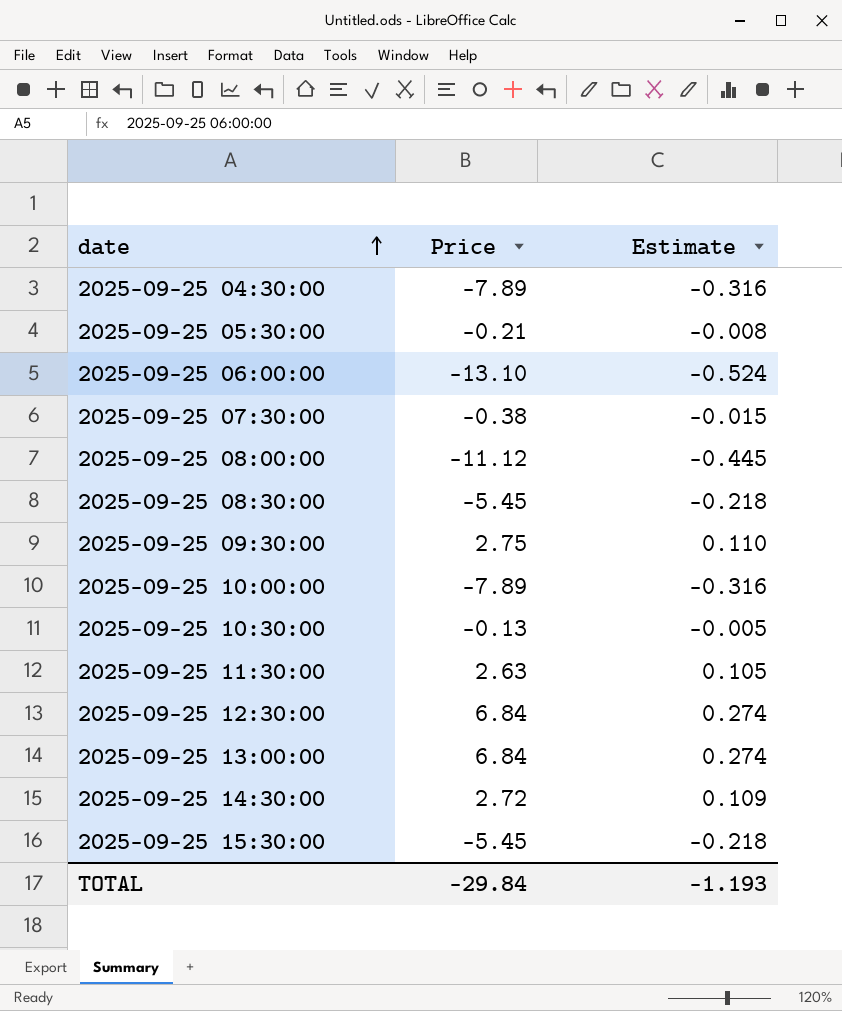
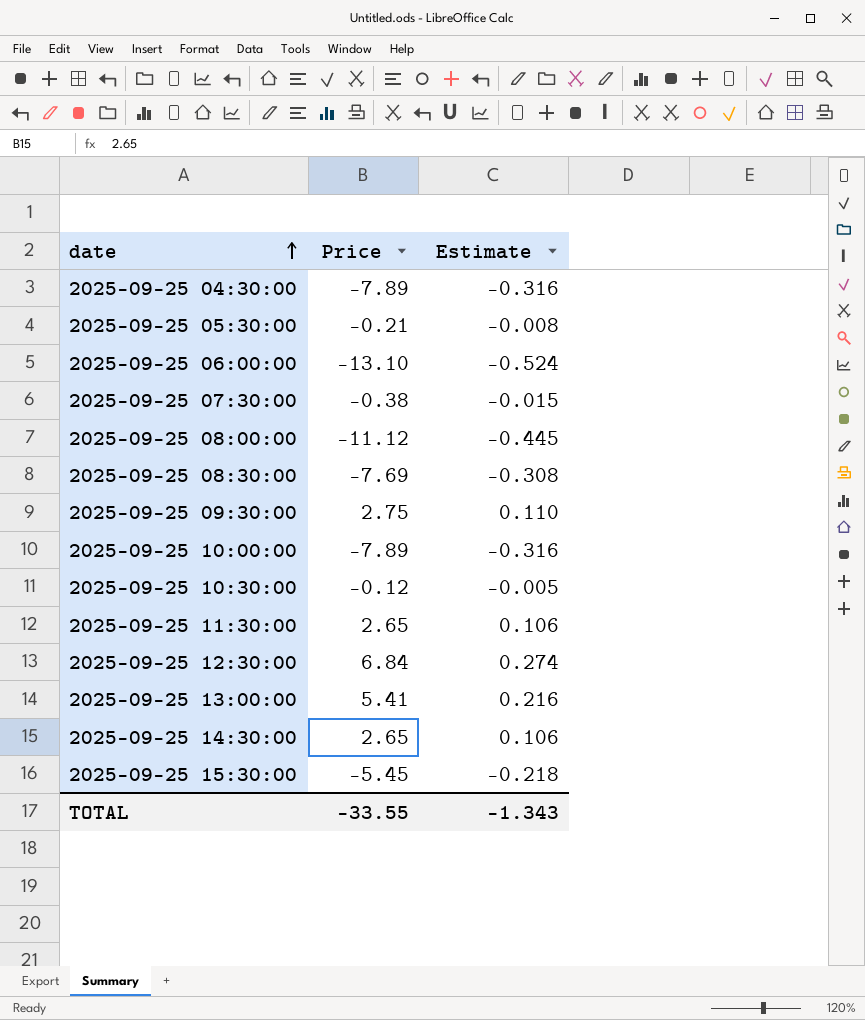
2025-09-25 08:30:00 | Price: -5.45 -> -7.69
2025-09-25 08:30:00 | Estimate: -0.218 -> -0.308
2025-09-25 10:30:00 | Price: -0.13 -> -0.12
2025-09-25 11:30:00 | Price: 2.63 -> 2.65
2025-09-25 11:30:00 | Estimate: 0.105 -> 0.106
2025-09-25 13:00:00 | Price: 6.84 -> 5.41
2025-09-25 13:00:00 | Estimate: 0.274 -> 0.216
2025-09-25 14:30:00 | Price: 2.72 -> 2.65
2025-09-25 14:30:00 | Estimate: 0.109 -> 0.106
TOTAL | Price: -29.84 -> -33.55
TOTAL | Estimate: -1.193 -> -1.343

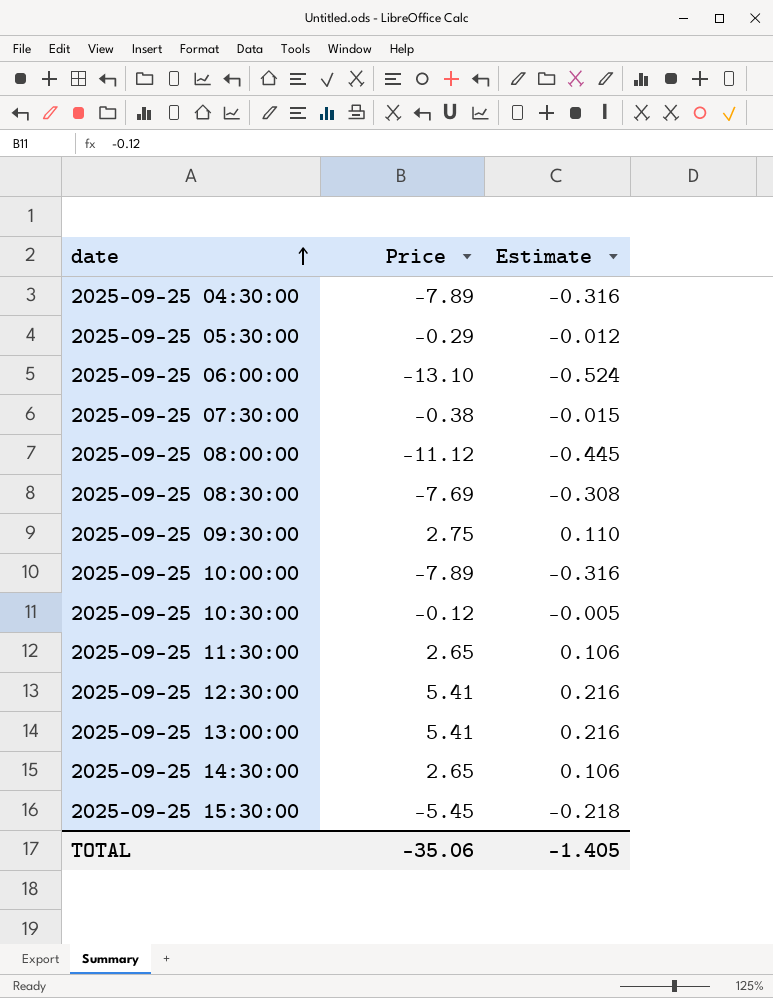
2025-09-25 05:30:00 | Price: -0.21 -> -0.29
2025-09-25 05:30:00 | Estimate: -0.008 -> -0.012
2025-09-25 12:30:00 | Price: 6.84 -> 5.41
2025-09-25 12:30:00 | Estimate: 0.274 -> 0.216
TOTAL | Price: -33.55 -> -35.06
TOTAL | Estimate: -1.343 -> -1.405

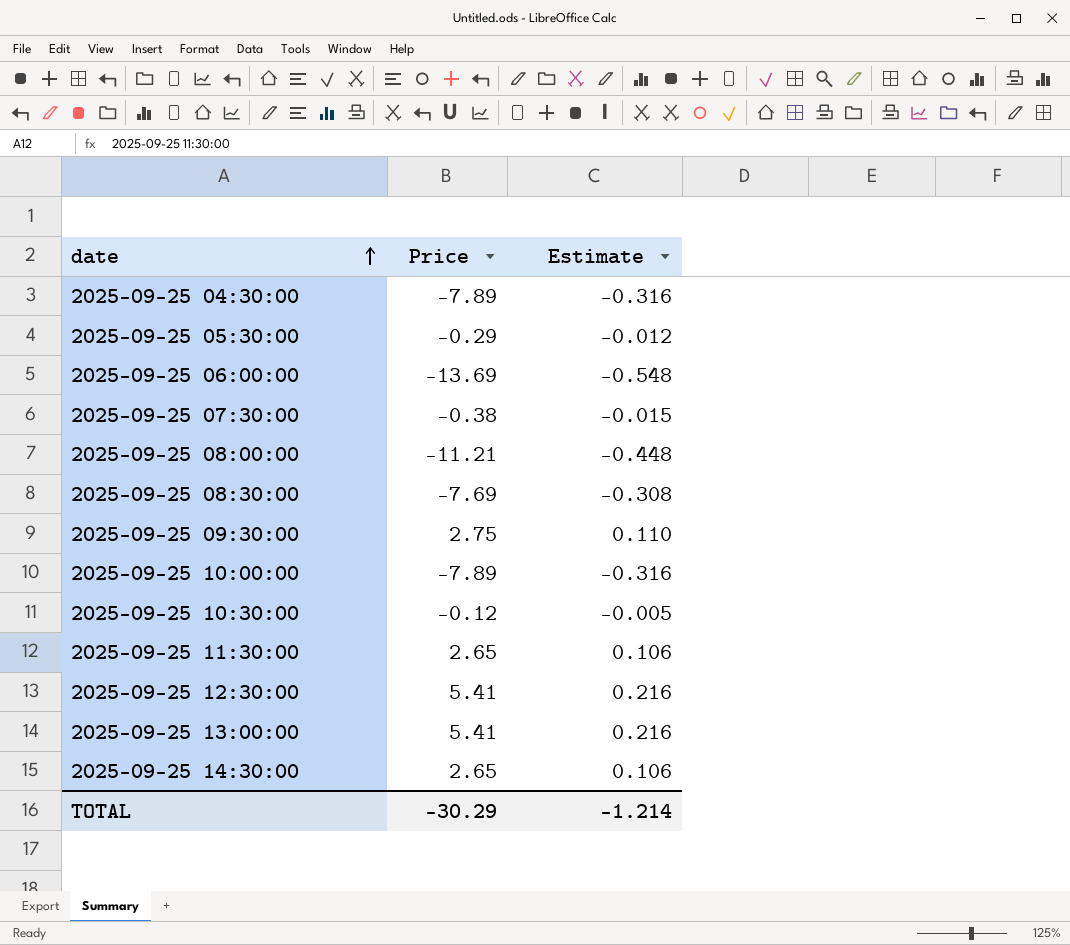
row 2025-09-25 15:30:00: -5.45 | -0.218 -> none
2025-09-25 06:00:00 | Price: -13.10 -> -13.69
2025-09-25 06:00:00 | Estimate: -0.524 -> -0.548
2025-09-25 08:00:00 | Price: -11.12 -> -11.21
2025-09-25 08:00:00 | Estimate: -0.445 -> -0.448
TOTAL | Price: -35.06 -> -30.29
TOTAL | Estimate: -1.405 -> -1.214

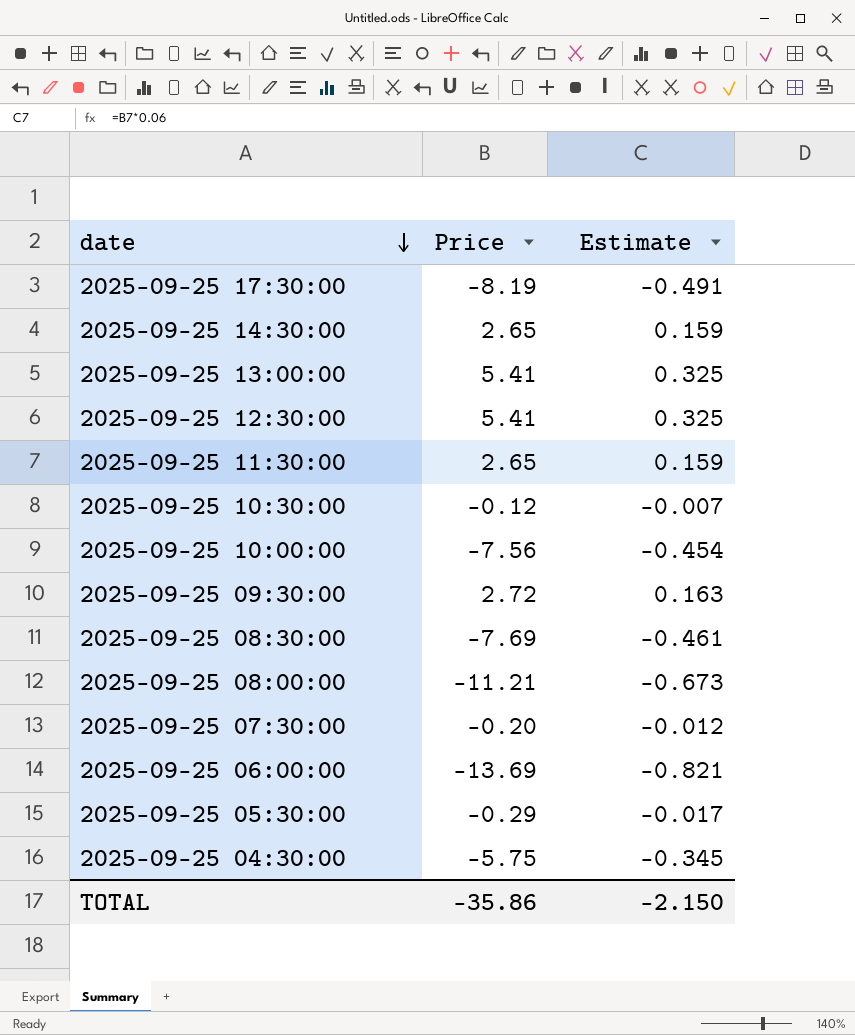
row order: date ascending -> date descending
column Estimate | formula: [Price] * 0.04 -> [Price] * 0.06
row 2025-09-25 17:30:00: none -> -8.19 | -0.491
2025-09-25 10:00:00 | Price: -7.89 -> -7.56
2025-09-25 09:30:00 | Price: 2.75 -> 2.72
2025-09-25 07:30:00 | Price: -0.38 -> -0.20
2025-09-25 04:30:00 | Price: -7.89 -> -5.75
TOTAL | Price: -30.29 -> -35.86
TOTAL | Estimate: -1.214 -> -2.150

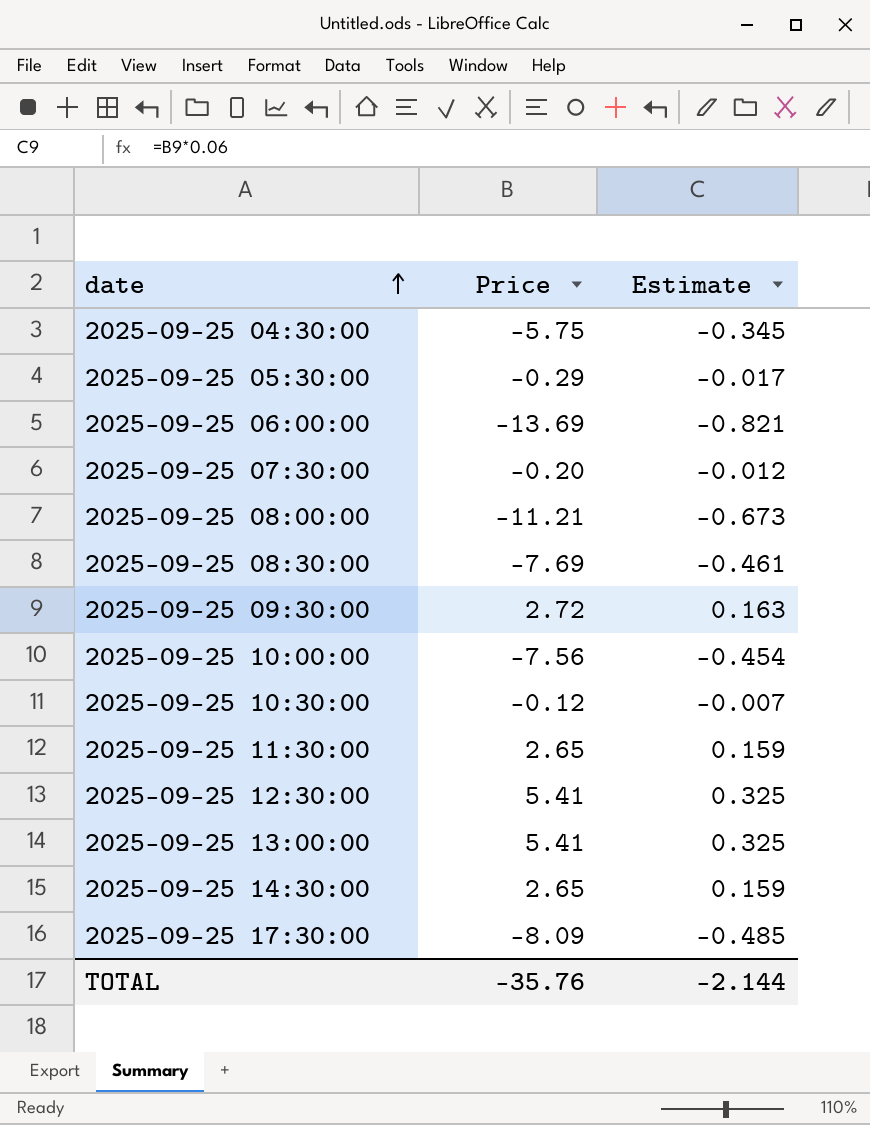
row order: date descending -> date ascending
2025-09-25 17:30:00 | Price: -8.19 -> -8.09
2025-09-25 17:30:00 | Estimate: -0.491 -> -0.485
TOTAL | Price: -35.86 -> -35.76
TOTAL | Estimate: -2.150 -> -2.144

